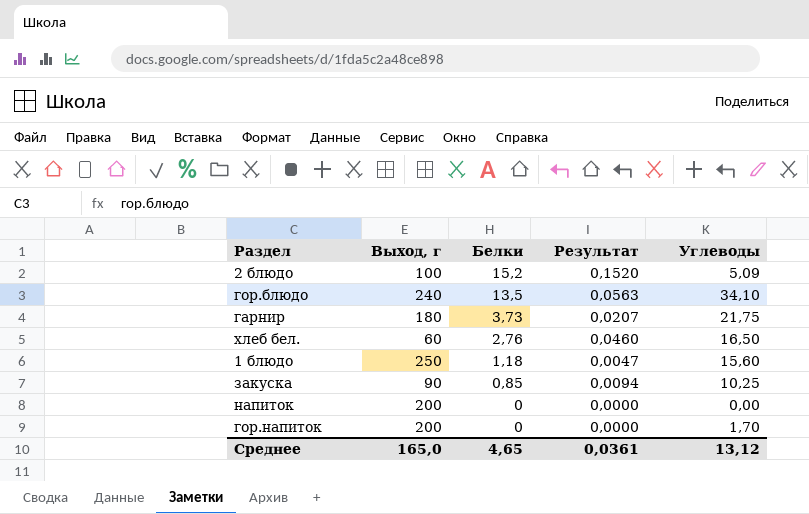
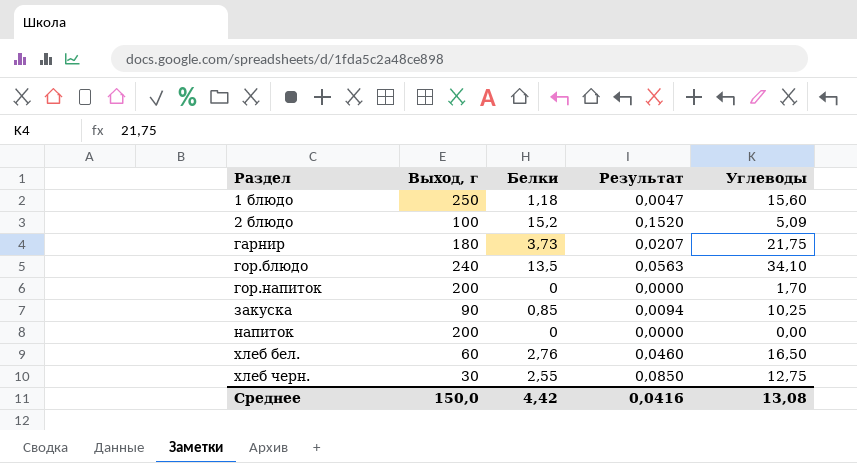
row order: Белки descending -> Раздел ascending
row хлеб черн.: none -> 30 | 2,55 | 0,0850 | 12,75
Среднее | Выход, г: 165,0 -> 150,0
Среднее | Белки: 4,65 -> 4,42
Среднее | Результат: 0,0361 -> 0,0416
Среднее | Углеводы: 13,12 -> 13,08

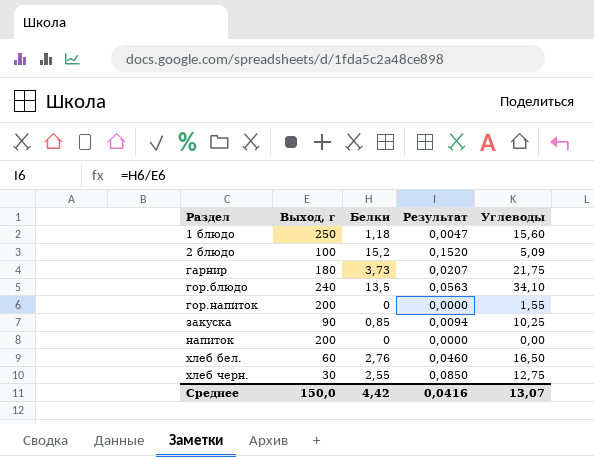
гор.напиток | Углеводы: 1,70 -> 1,55
Среднее | Углеводы: 13,08 -> 13,07

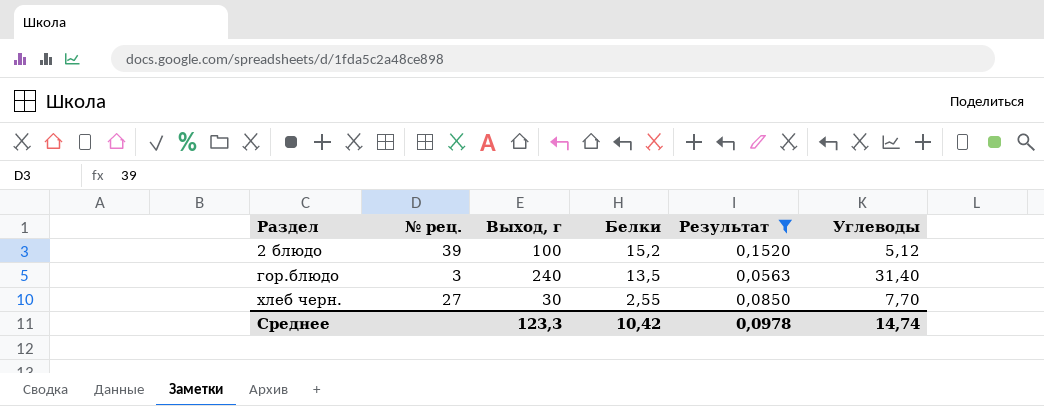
filter: none -> Результат >= 0,0563
column № рец. | position: none -> 2
2 блюдо | Углеводы: 5,09 -> 5,12
гор.блюдо | Углеводы: 34,10 -> 31,40
хлеб черн. | Углеводы: 12,75 -> 7,70
Среднее | Выход, г: 150,0 -> 123,3
Среднее | Белки: 4,42 -> 10,42
Среднее | Результат: 0,0416 -> 0,0978
Среднее | Углеводы: 13,07 -> 14,74

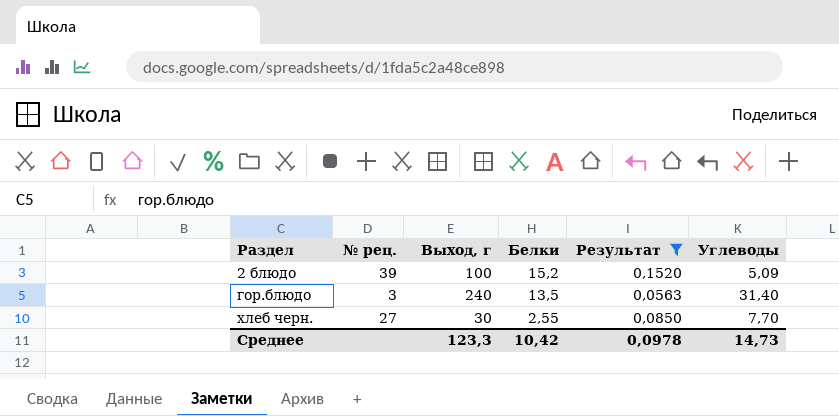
2 блюдо | Углеводы: 5,12 -> 5,09
Среднее | Углеводы: 14,74 -> 14,73

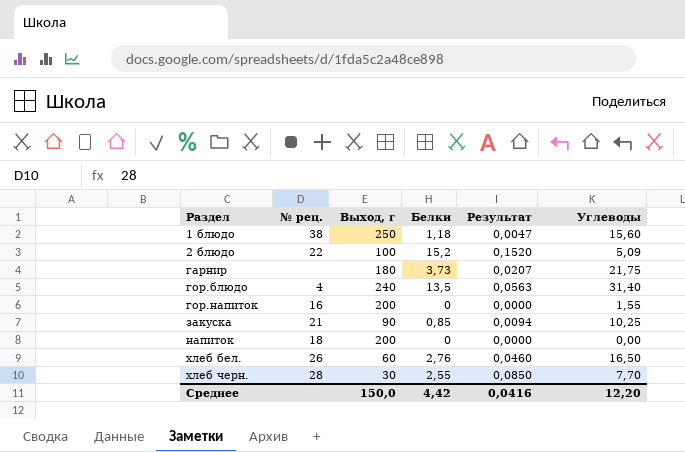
filter: Результат >= 0,0563 -> none
2 блюдо | № рец.: 39 -> 22
гор.блюдо | № рец.: 3 -> 4
хлеб черн. | № рец.: 27 -> 28
Среднее | Выход, г: 123,3 -> 150,0
Среднее | Белки: 10,42 -> 4,42
Среднее | Результат: 0,0978 -> 0,0416
Среднее | Углеводы: 14,73 -> 12,20

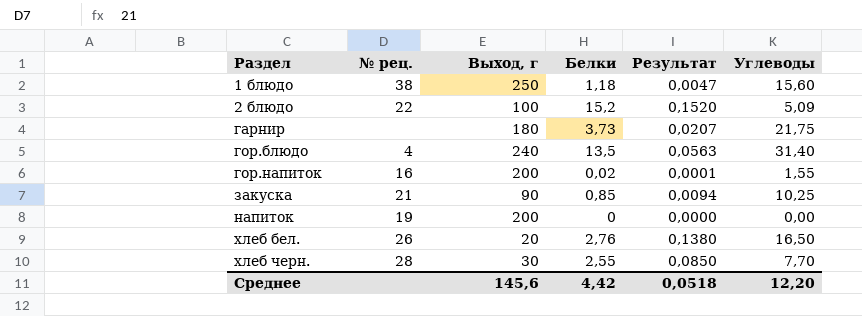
гор.напиток | Белки: 0 -> 0,02
гор.напиток | Результат: 0,0000 -> 0,0001
напиток | № рец.: 18 -> 19
хлеб бел. | Выход, г: 60 -> 20
хлеб бел. | Результат: 0,0460 -> 0,1380
Среднее | Выход, г: 150,0 -> 145,6
Среднее | Результат: 0,0416 -> 0,0518

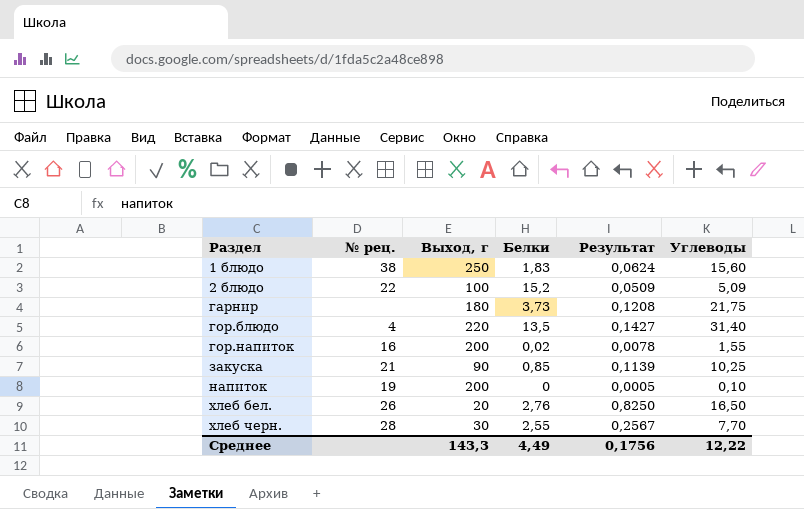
column Результат | formula: [Белки] / [Выход, г] -> [Углеводы] / [Выход, г]
1 блюдо | Белки: 1,18 -> 1,83
гор.блюдо | Выход, г: 240 -> 220
напиток | Углеводы: 0,00 -> 0,10
Среднее | Выход, г: 145,6 -> 143,3
Среднее | Белки: 4,42 -> 4,49
Среднее | Результат: 0,0518 -> 0,1756
Среднее | Углеводы: 12,20 -> 12,22

